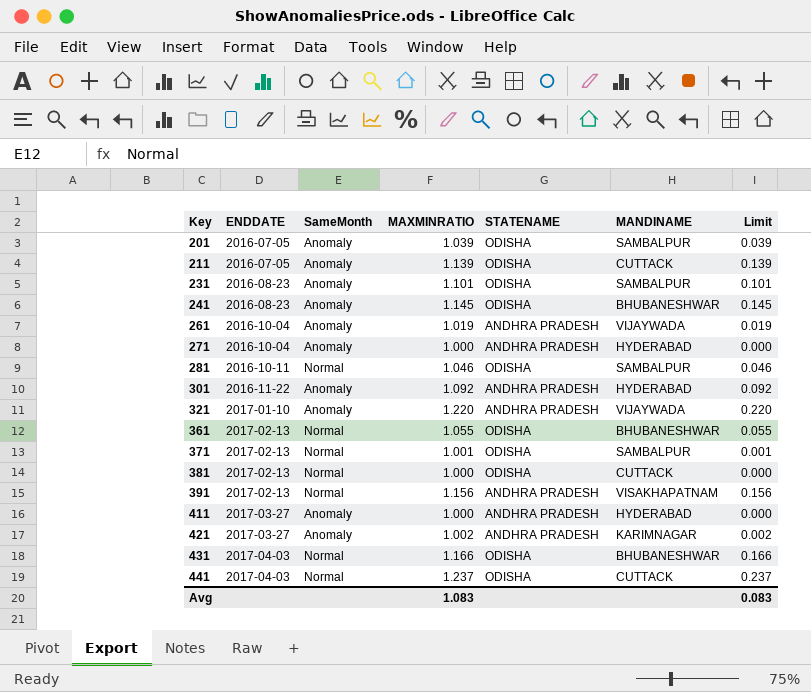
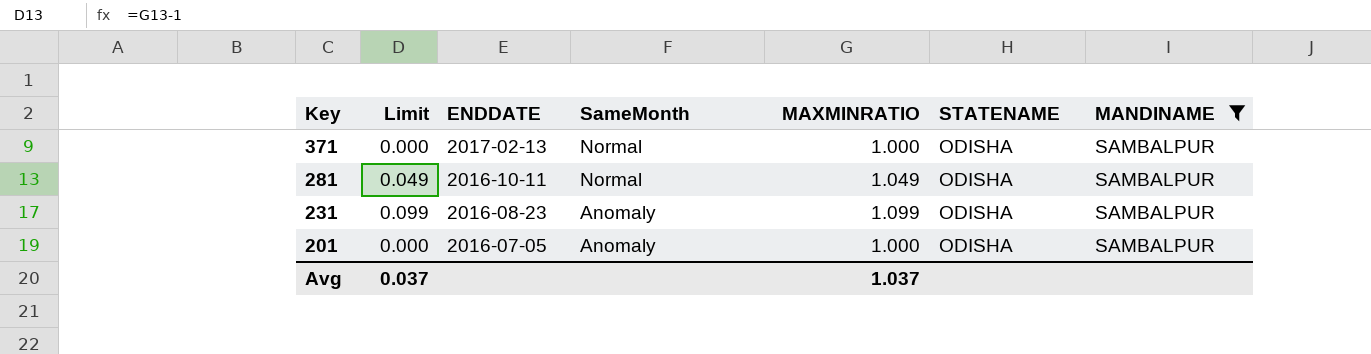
filter: none -> MANDINAME = SAMBALPUR
row order: Key ascending -> Key descending
column Limit | position: 7 -> 2
371 | Limit: 0.001 -> 0.000
371 | MAXMINRATIO: 1.001 -> 1.000
281 | Limit: 0.046 -> 0.049
281 | MAXMINRATIO: 1.046 -> 1.049
231 | Limit: 0.101 -> 0.099
231 | MAXMINRATIO: 1.101 -> 1.099
201 | Limit: 0.039 -> 0.000
201 | MAXMINRATIO: 1.039 -> 1.000
Avg | Limit: 0.083 -> 0.037
Avg | MAXMINRATIO: 1.083 -> 1.037

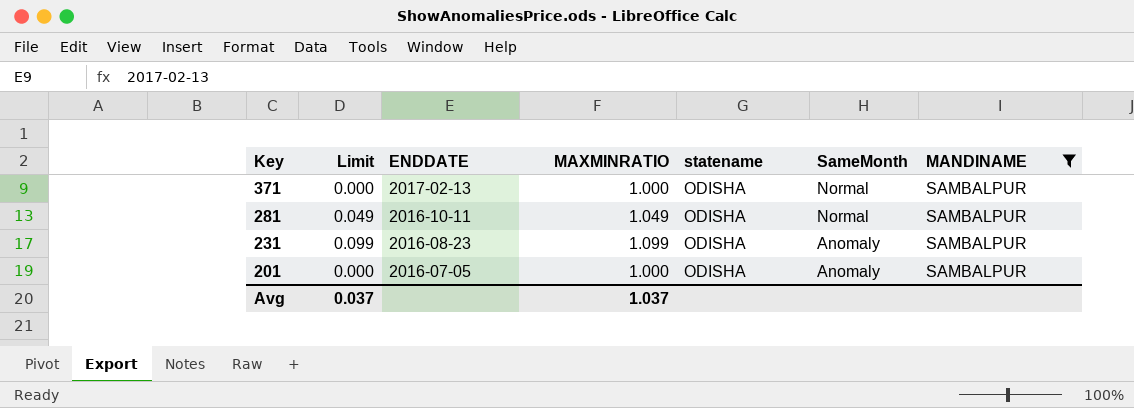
column name: STATENAME -> statename
column SameMonth | position: 4 -> 6

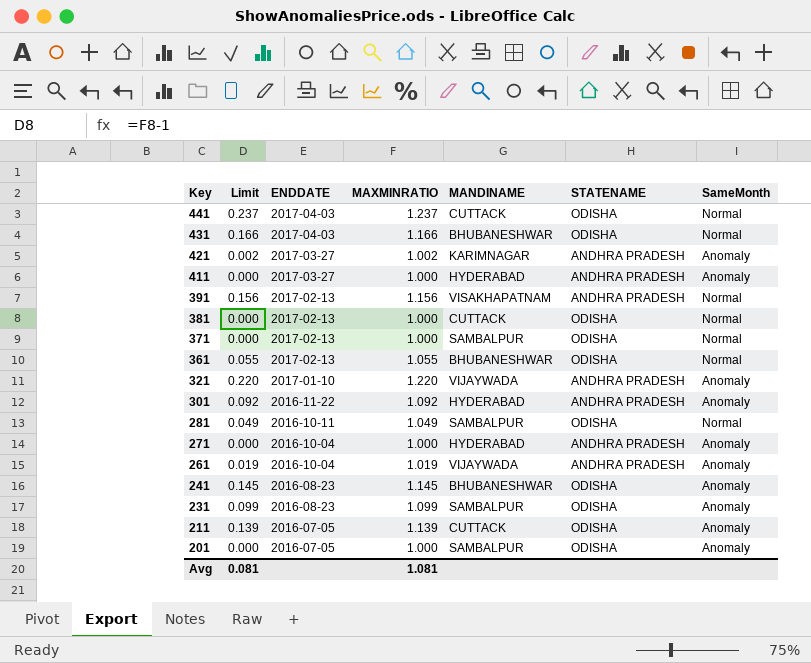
filter: MANDINAME = SAMBALPUR -> none
column MANDINAME | position: 7 -> 5
column name: statename -> STATENAME
Avg | Limit: 0.037 -> 0.081
Avg | MAXMINRATIO: 1.037 -> 1.081

